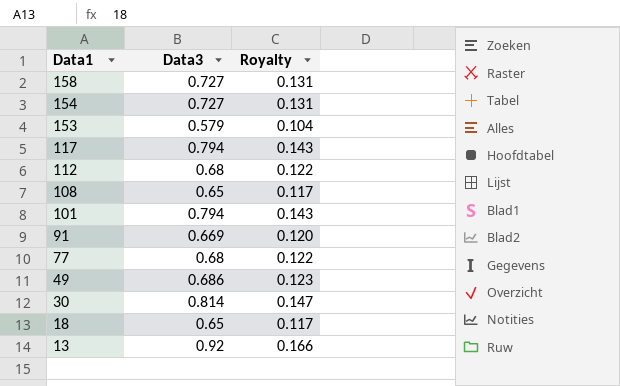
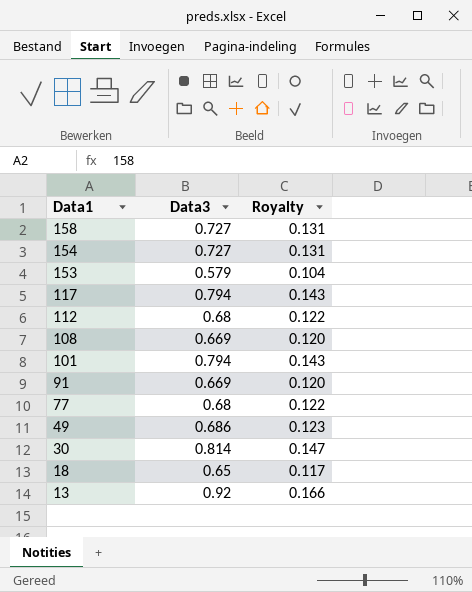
108 | Data3: 0.65 -> 0.669
108 | Royalty: 0.117 -> 0.120

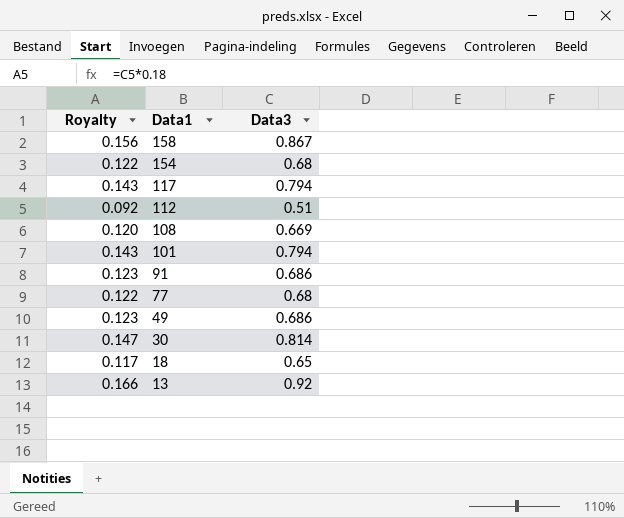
column Royalty | position: 3 -> 1
row 153: 0.579 | 0.104 -> none
158 | Royalty: 0.131 -> 0.156
158 | Data3: 0.727 -> 0.867
154 | Royalty: 0.131 -> 0.122
154 | Data3: 0.727 -> 0.68
112 | Royalty: 0.122 -> 0.092
112 | Data3: 0.68 -> 0.51
91 | Royalty: 0.120 -> 0.123
91 | Data3: 0.669 -> 0.686

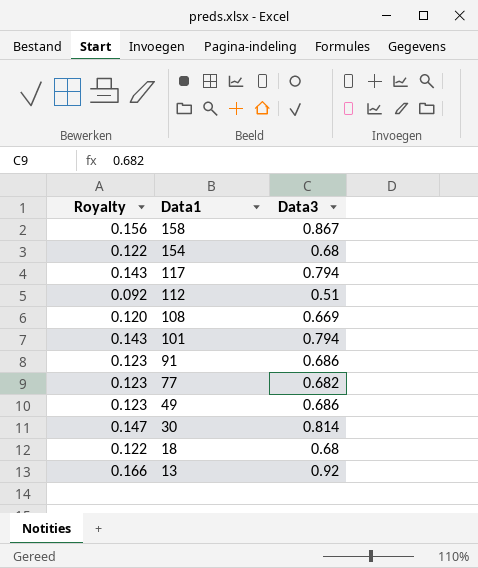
77 | Royalty: 0.122 -> 0.123
77 | Data3: 0.68 -> 0.682
18 | Royalty: 0.117 -> 0.122
18 | Data3: 0.65 -> 0.68

